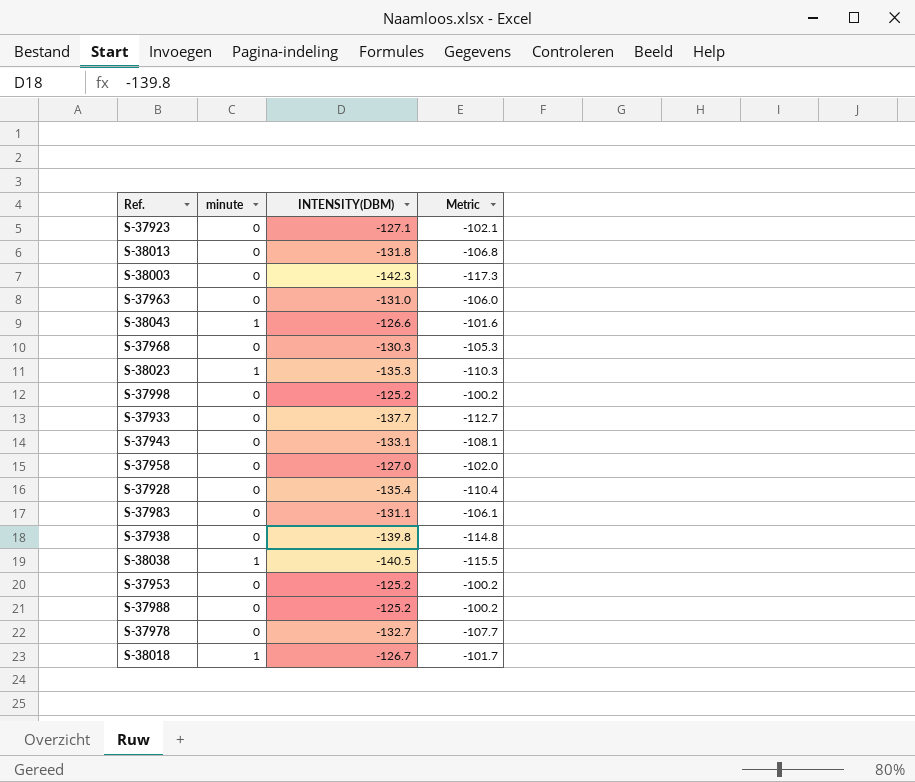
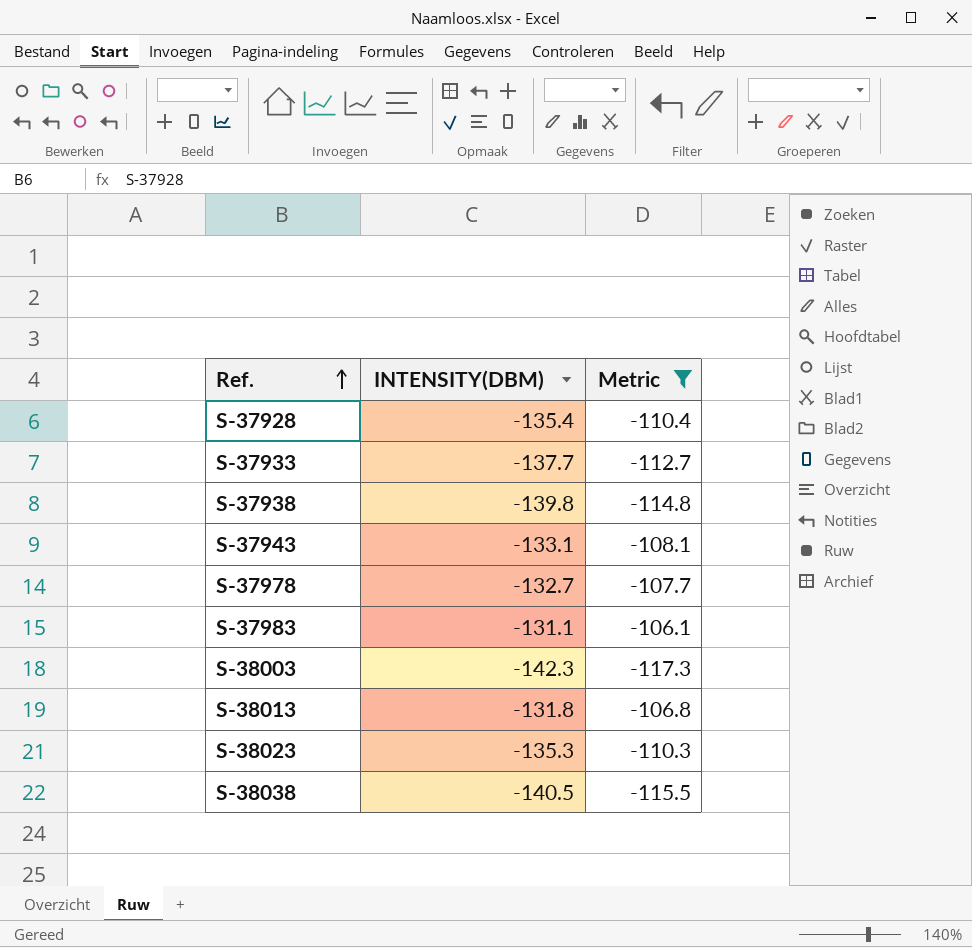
filter: none -> Metric <= -106.1
row order: none -> Ref. ascending
column minute | position: 2 -> none

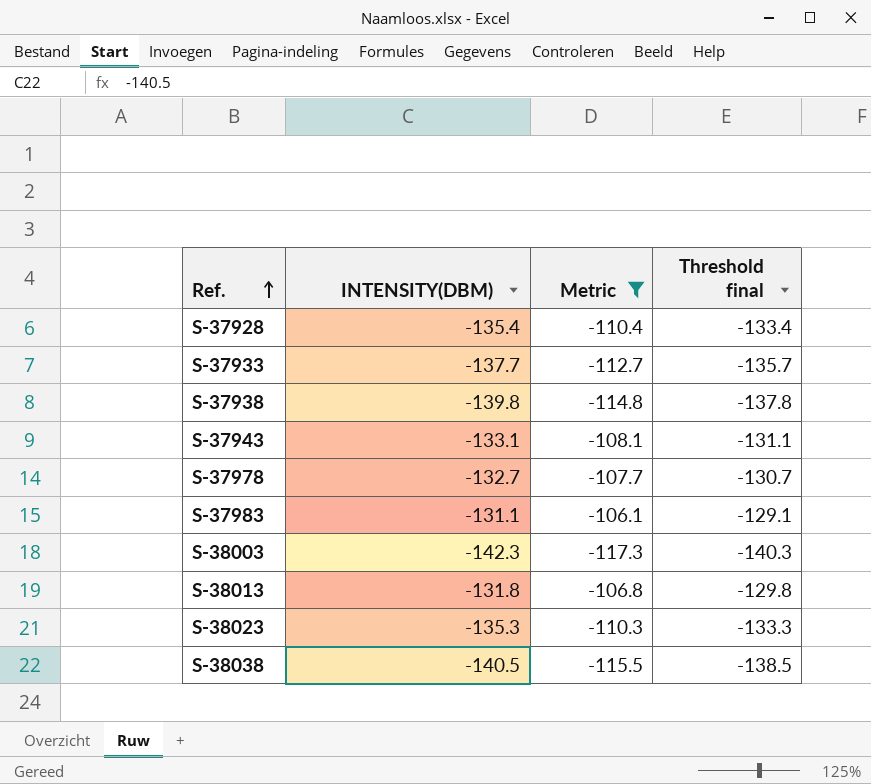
column Threshold final | formula: none -> [INTENSITY(DBM)] + 2

